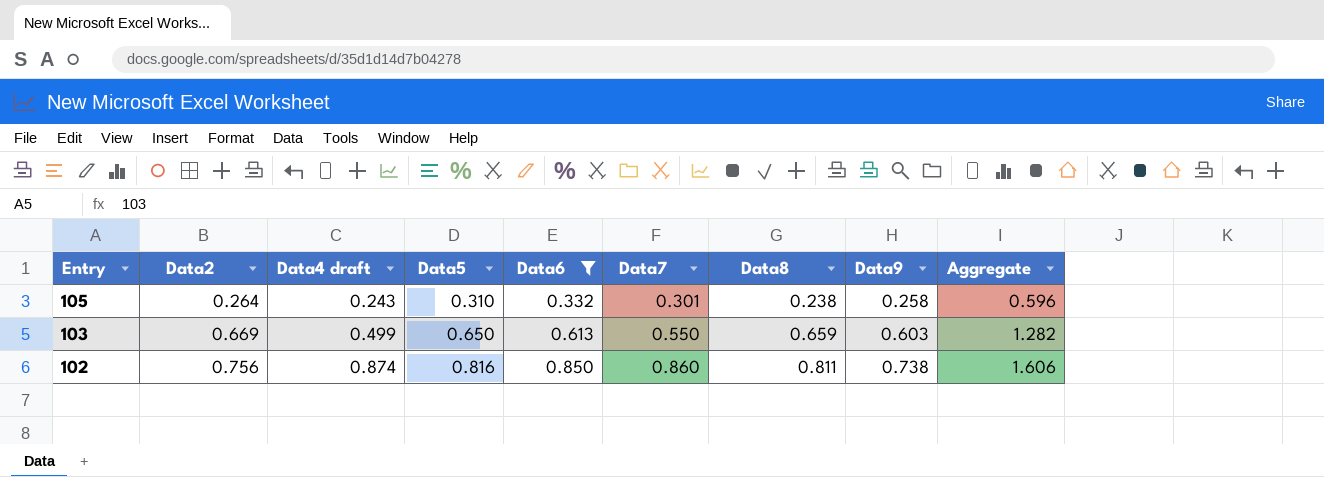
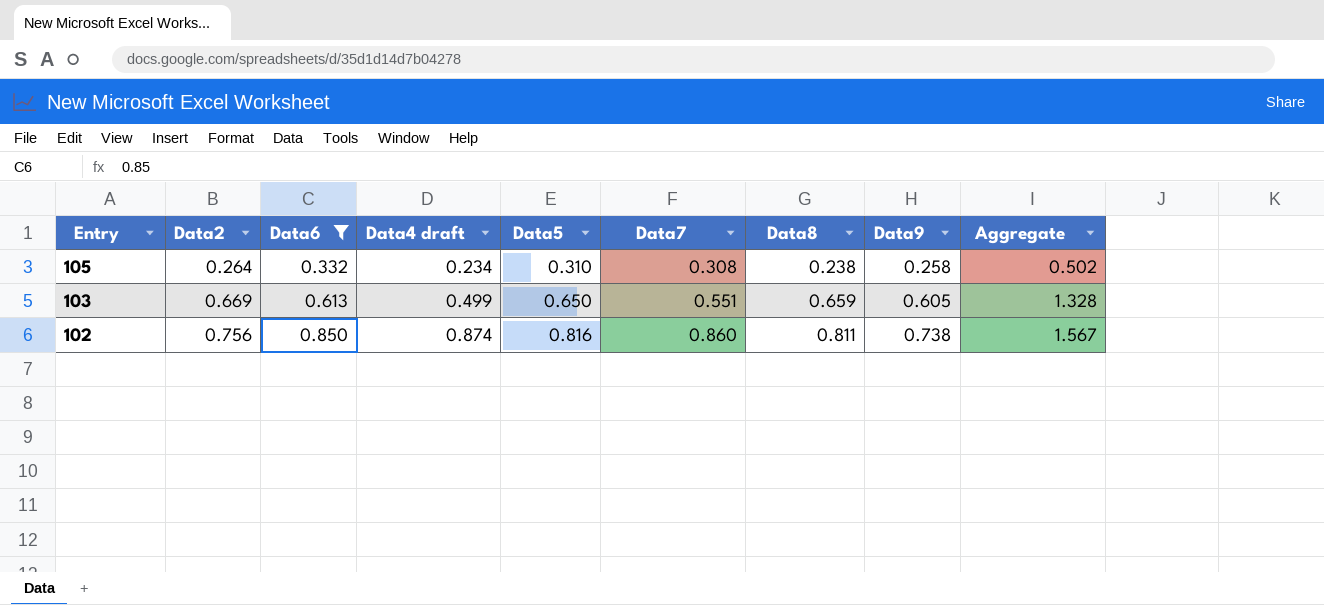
column Data6 | position: 5 -> 3
column Aggregate | formula: [Data2] + [Data6] -> [Data2] + [Data8]
105 | Data4 draft: 0.243 -> 0.234
105 | Data7: 0.301 -> 0.308
103 | Data7: 0.550 -> 0.551
103 | Data9: 0.603 -> 0.605

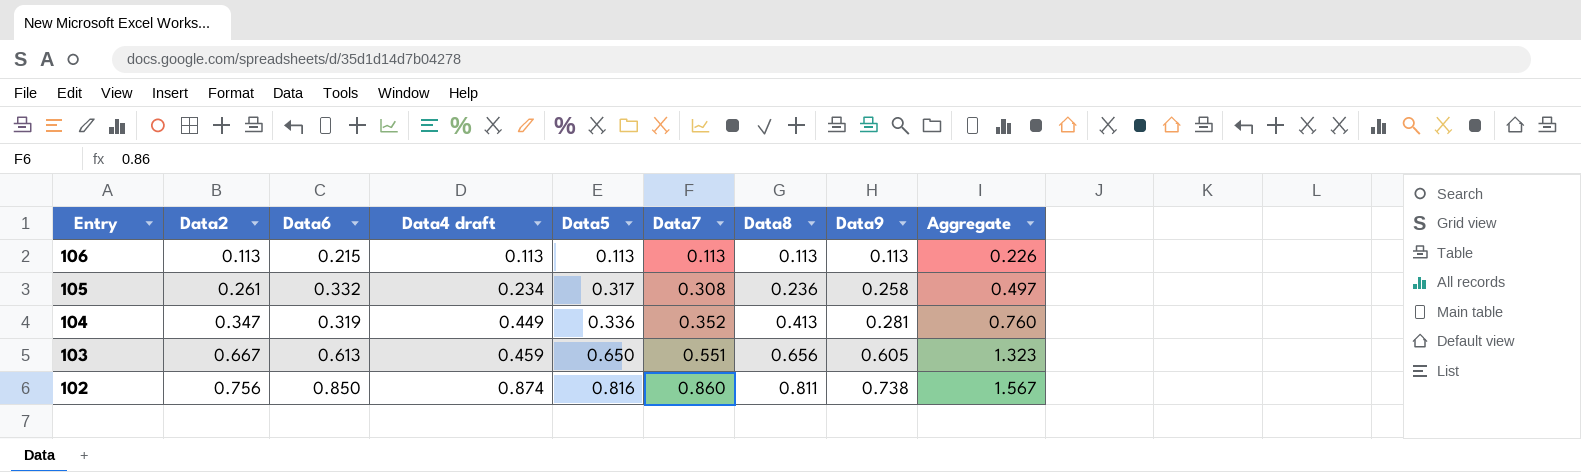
filter: Data6 >= 0.332 -> none
105 | Data2: 0.264 -> 0.261
105 | Data5: 0.310 -> 0.317
105 | Data8: 0.238 -> 0.236
105 | Aggregate: 0.502 -> 0.497
103 | Data2: 0.669 -> 0.667
103 | Data4 draft: 0.499 -> 0.459
103 | Data8: 0.659 -> 0.656
103 | Aggregate: 1.328 -> 1.323

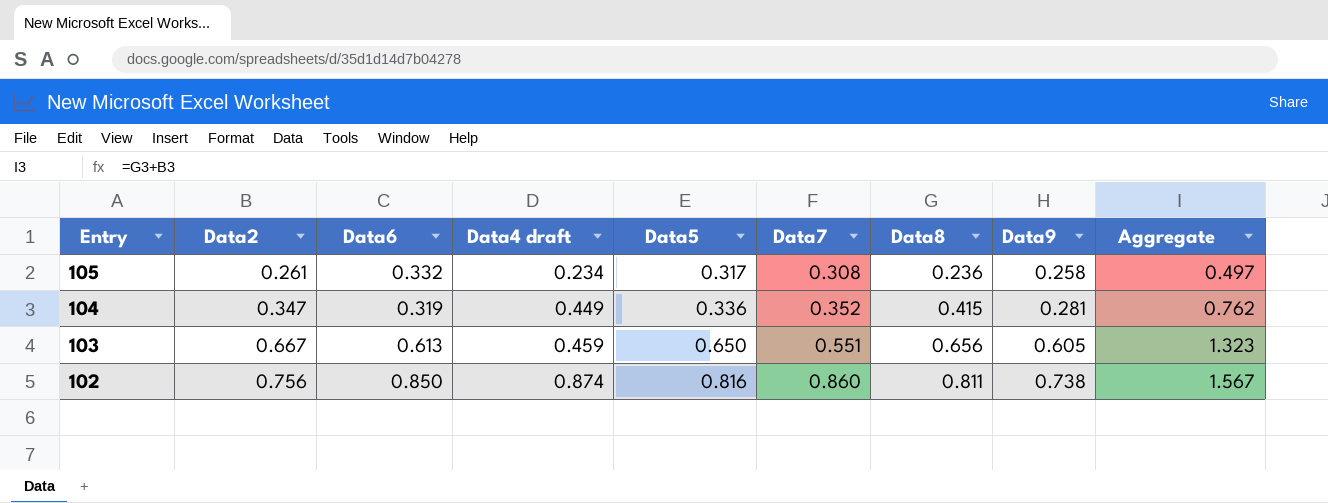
row 106: 0.113 | 0.215 | 0.113 | 0.113 | 0.113 | 0.113 | 0.113 | 0.226 -> none
104 | Data8: 0.413 -> 0.415
104 | Aggregate: 0.760 -> 0.762

